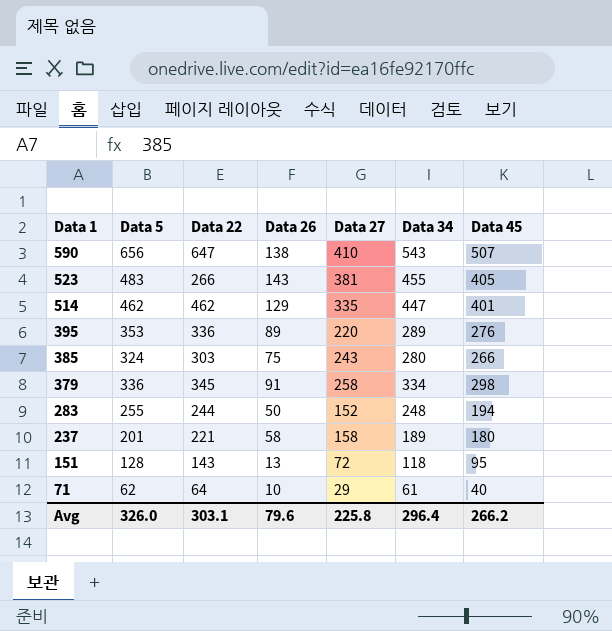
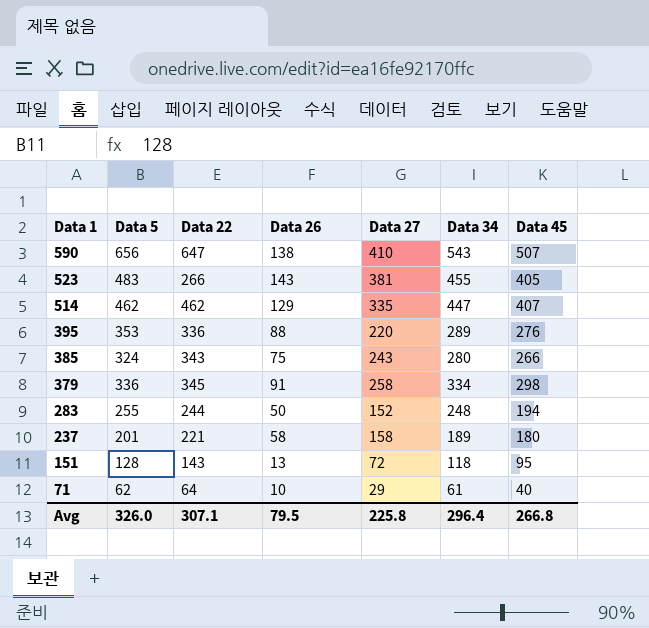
514 | Data 45: 401 -> 407
395 | Data 26: 89 -> 88
385 | Data 22: 303 -> 343
Avg | Data 22: 303.1 -> 307.1
Avg | Data 26: 79.6 -> 79.5
Avg | Data 45: 266.2 -> 266.8

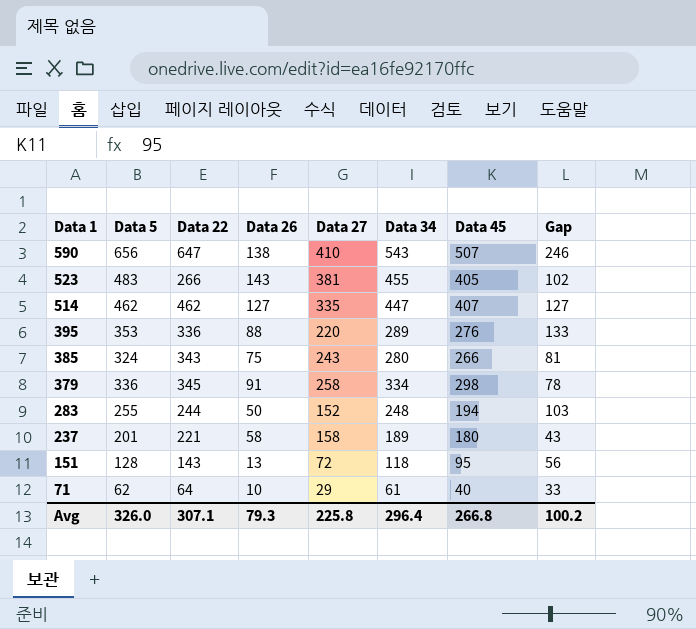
column Gap | formula: none -> [Data 5] - [Data 27]
514 | Data 26: 129 -> 127
Avg | Data 26: 79.5 -> 79.3

